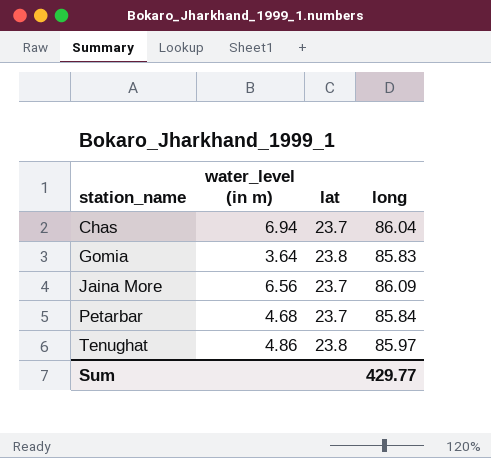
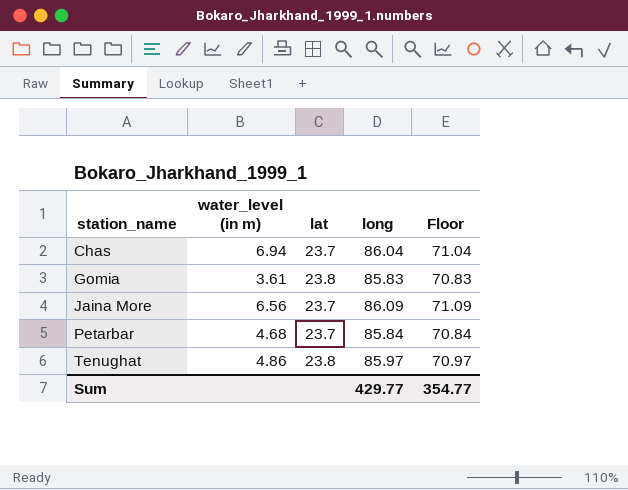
column Floor | formula: none -> [long] - 15
Gomia | water_level (in m): 3.64 -> 3.61

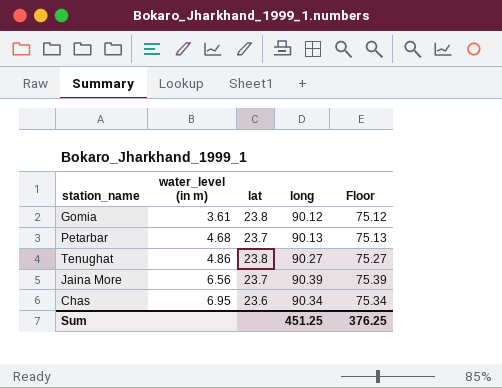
row order: station_name ascending -> water_level (in m) ascending
Gomia | long: 85.83 -> 90.12
Gomia | Floor: 70.83 -> 75.12
Petarbar | long: 85.84 -> 90.13
Petarbar | Floor: 70.84 -> 75.13
Tenughat | long: 85.97 -> 90.27
Tenughat | Floor: 70.97 -> 75.27
Jaina More | long: 86.09 -> 90.39
Jaina More | Floor: 71.09 -> 75.39
Chas | water_level (in m): 6.94 -> 6.95
Chas | lat: 23.7 -> 23.6
Chas | long: 86.04 -> 90.34
Chas | Floor: 71.04 -> 75.34
Sum | long: 429.77 -> 451.25
Sum | Floor: 354.77 -> 376.25

